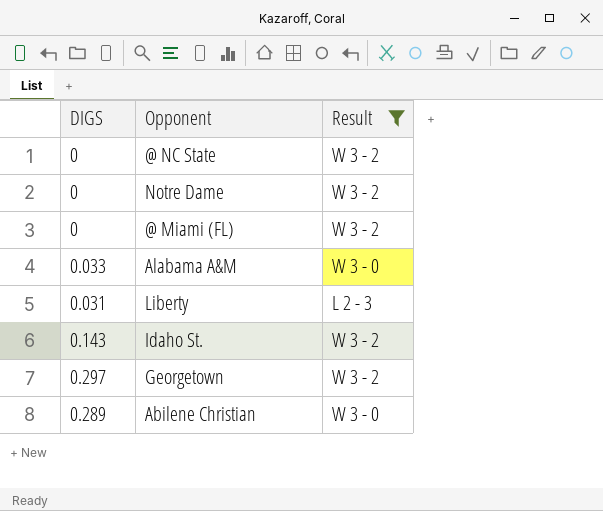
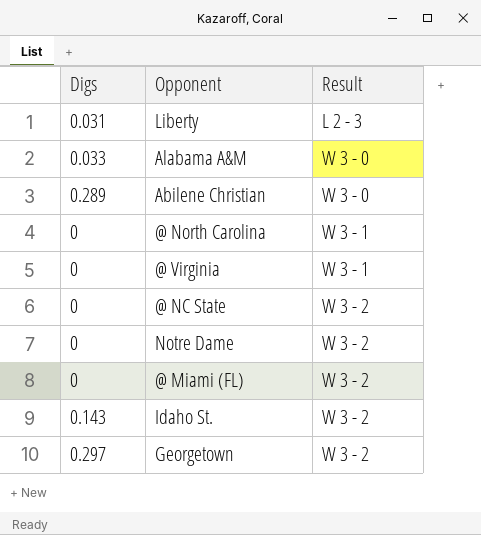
filter: Result != W 3 - 1 -> none
row order: none -> Result ascending
column name: DIGS -> Digs

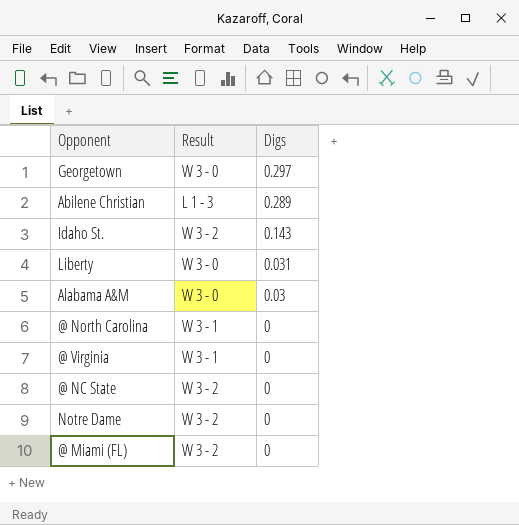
row order: Result ascending -> Digs descending
column Digs | position: 1 -> 3
Georgetown | Result: W 3 - 2 -> W 3 - 0
Abilene Christian | Result: W 3 - 0 -> L 1 - 3
Liberty | Result: L 2 - 3 -> W 3 - 0
Alabama A&M | Digs: 0.033 -> 0.03

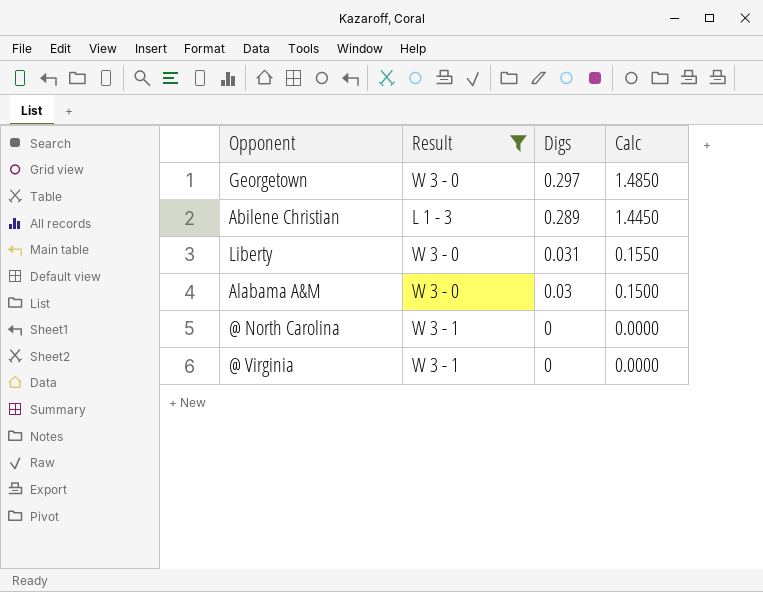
filter: none -> Result != W 3 - 2
column Calc | formula: none -> [Digs] * 5

